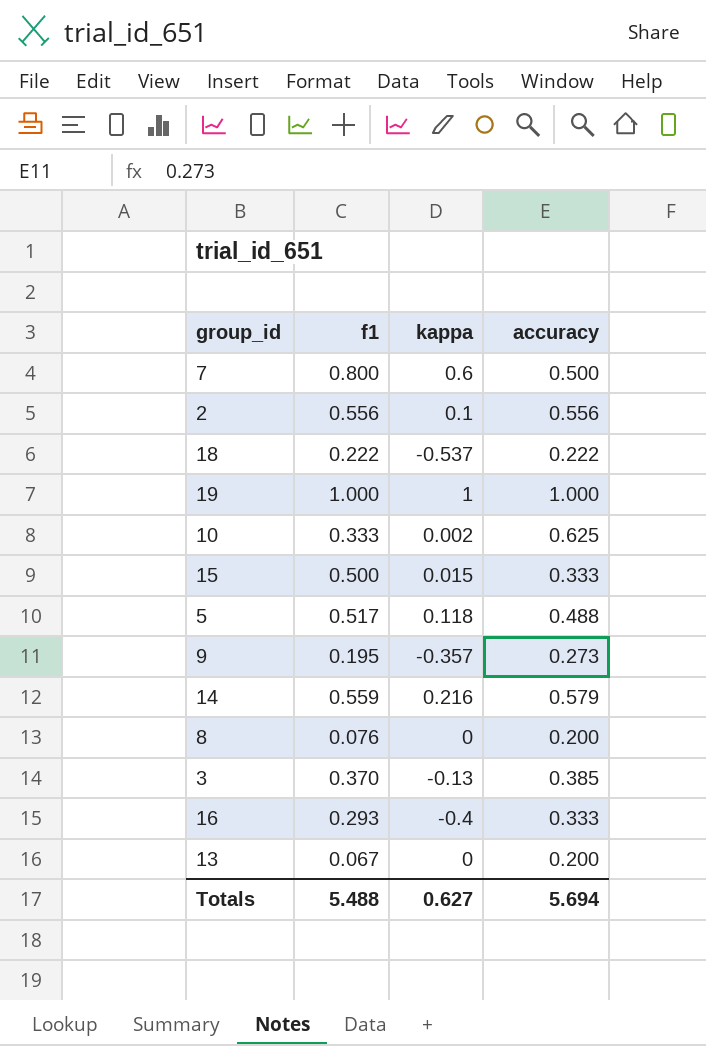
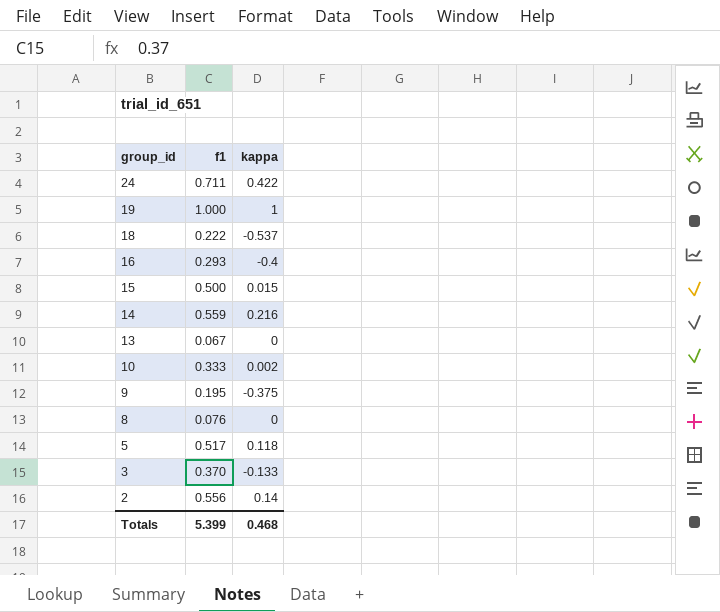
row order: none -> group_id descending
column accuracy | position: 4 -> none
row 7: 0.800 | 0.6 | 0.500 -> none
row 24: none -> 0.711 | 0.422
9 | kappa: -0.357 -> -0.375
3 | kappa: -0.13 -> -0.133
2 | kappa: 0.1 -> 0.14
Totals | f1: 5.488 -> 5.399
Totals | kappa: 0.627 -> 0.468

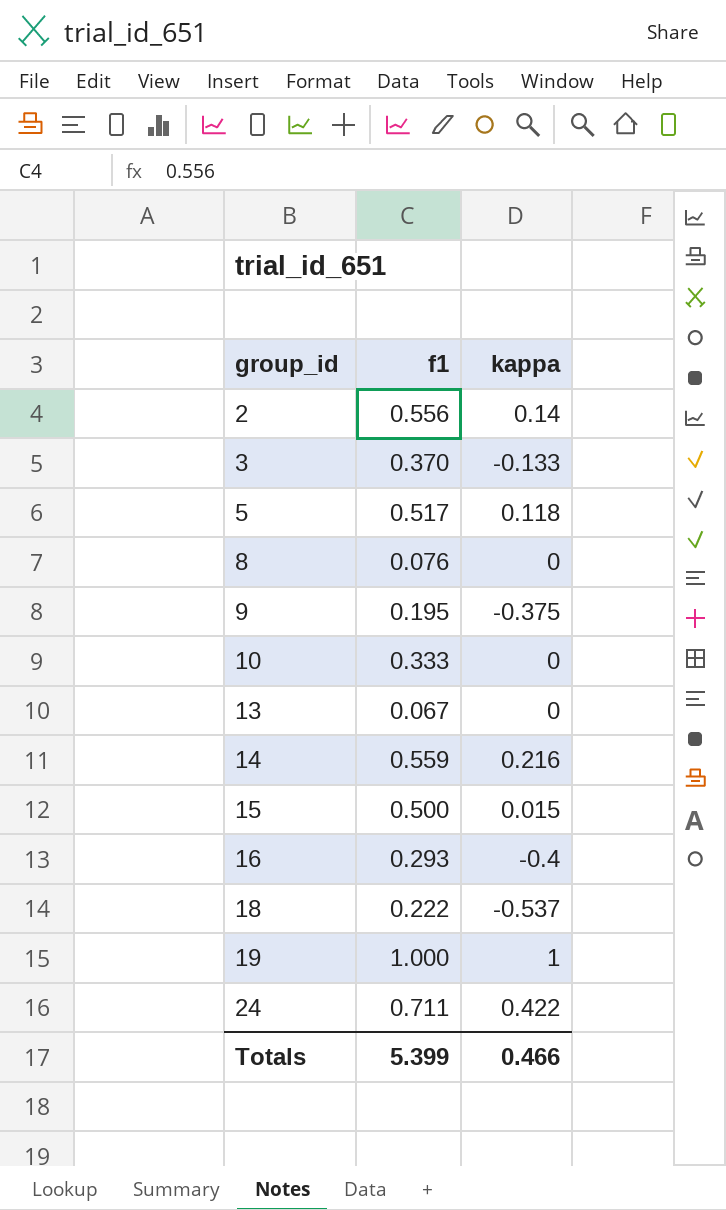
row order: group_id descending -> group_id ascending
10 | kappa: 0.002 -> 0
Totals | kappa: 0.468 -> 0.466

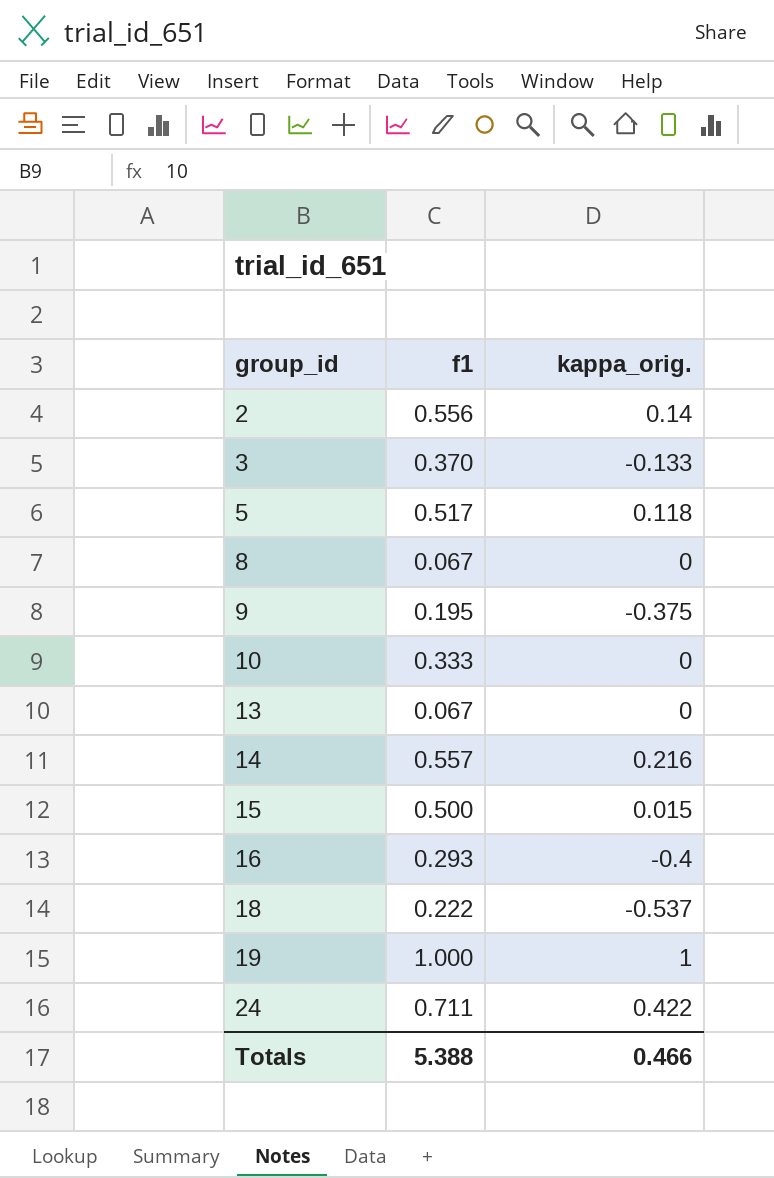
column name: kappa -> kappa_orig.
8 | f1: 0.076 -> 0.067
14 | f1: 0.559 -> 0.557
Totals | f1: 5.399 -> 5.388

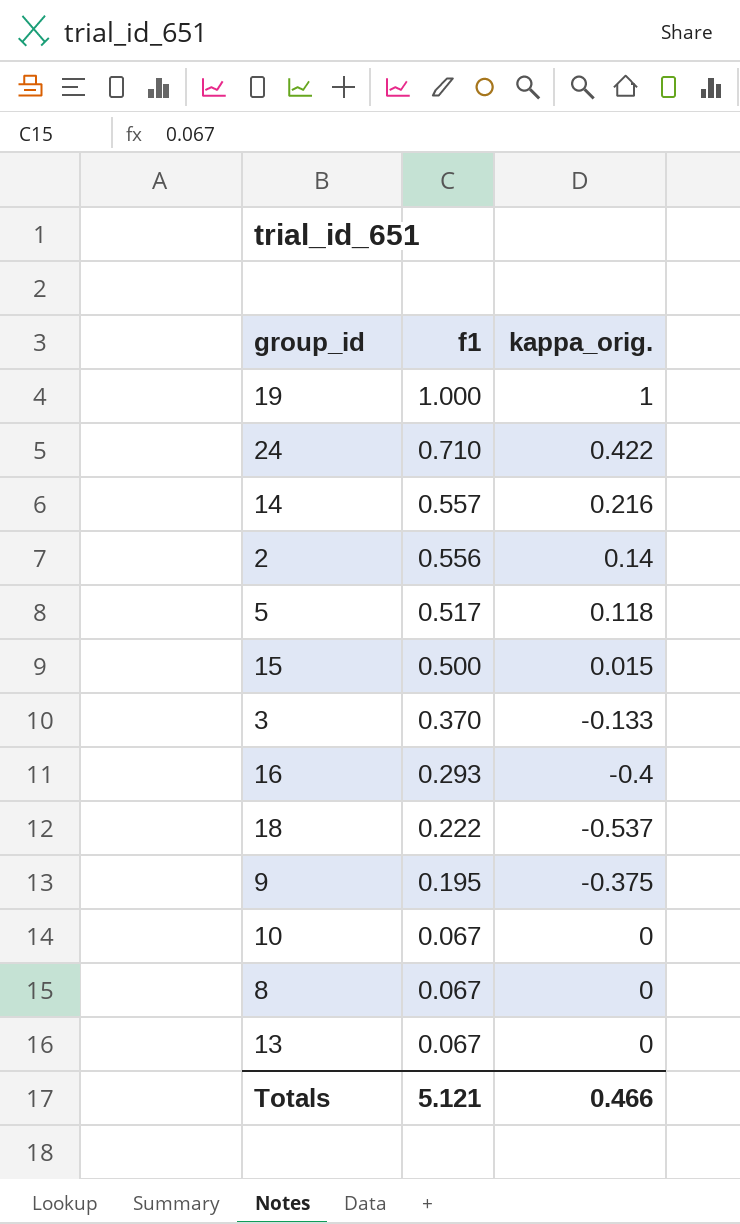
row order: group_id ascending -> f1 descending
24 | f1: 0.711 -> 0.710
10 | f1: 0.333 -> 0.067
Totals | f1: 5.388 -> 5.121

